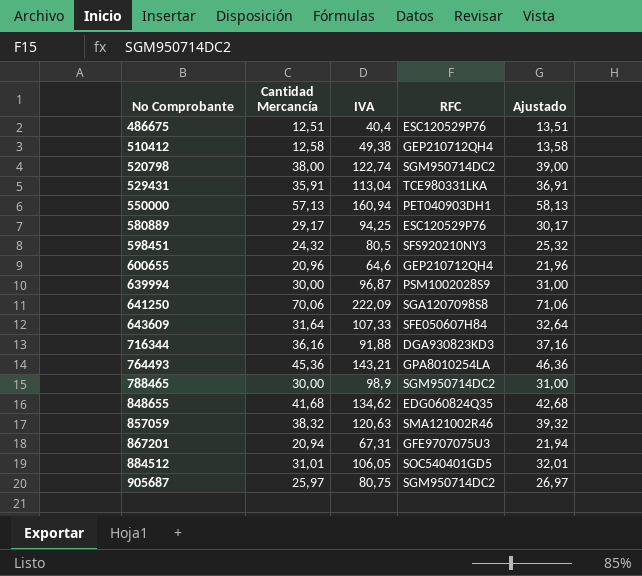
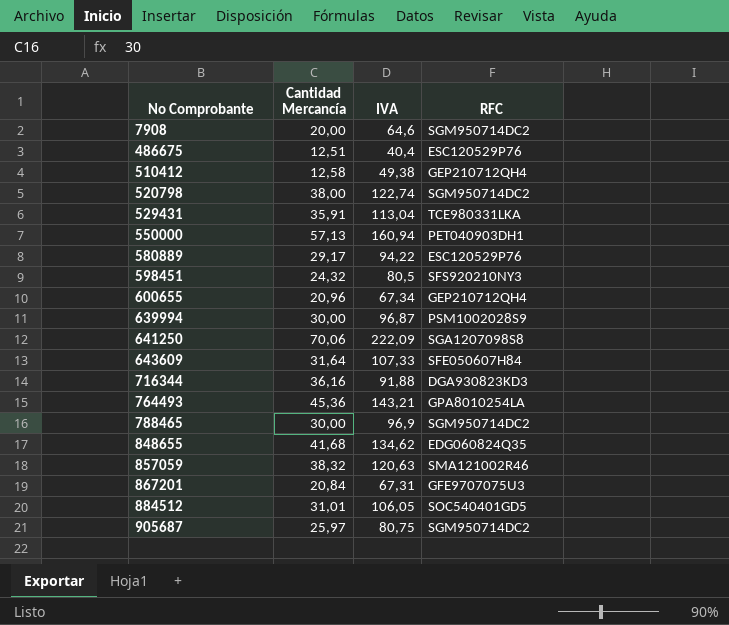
column Ajustado | formula: [Cantidad Mercancía] + 1 -> none
row 7908: none -> 20,00 | 64,6 | SGM950714DC2
580889 | IVA: 94,25 -> 94,22
600655 | IVA: 64,6 -> 67,34
788465 | IVA: 98,9 -> 96,9
867201 | Cantidad Mercancía: 20,94 -> 20,84

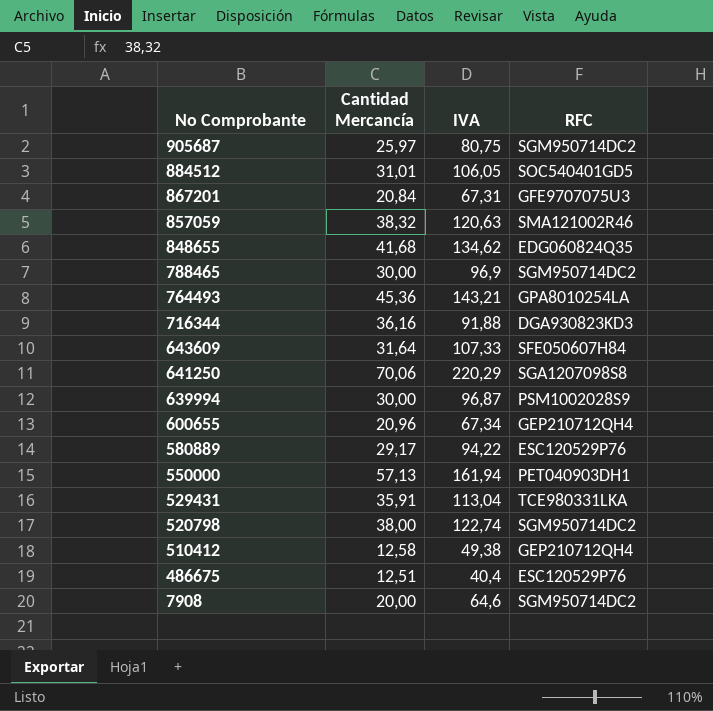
row order: No Comprobante ascending -> No Comprobante descending
row 598451: 24,32 | 80,5 | SFS920210NY3 -> none
641250 | IVA: 222,09 -> 220,29
550000 | IVA: 160,94 -> 161,94

